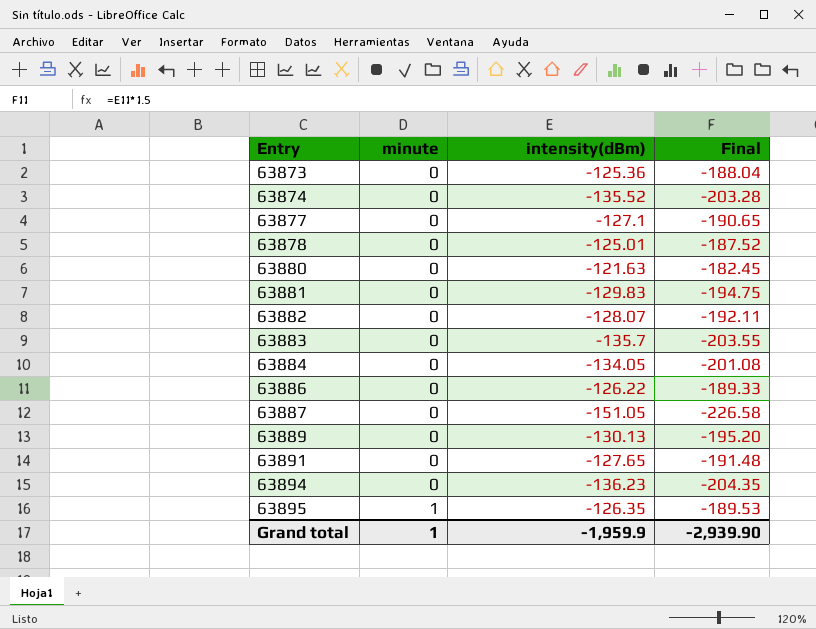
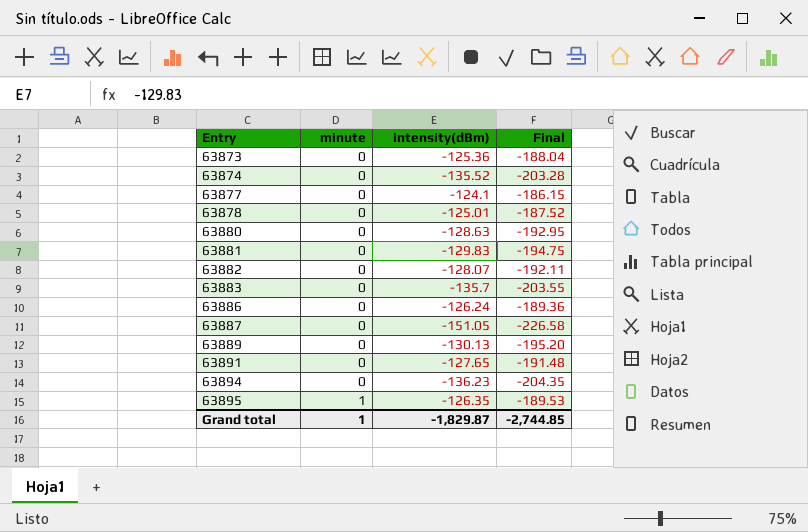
row 63884: 0 | -134.05 | -201.08 -> none
63877 | intensity(dBm): -127.1 -> -124.1
63877 | Final: -190.65 -> -186.15
63880 | intensity(dBm): -121.63 -> -128.63
63880 | Final: -182.45 -> -192.95
63886 | intensity(dBm): -126.22 -> -126.24
63886 | Final: -189.33 -> -189.36
Grand total | intensity(dBm): -1,959.9 -> -1,829.87
Grand total | Final: -2,939.90 -> -2,744.85

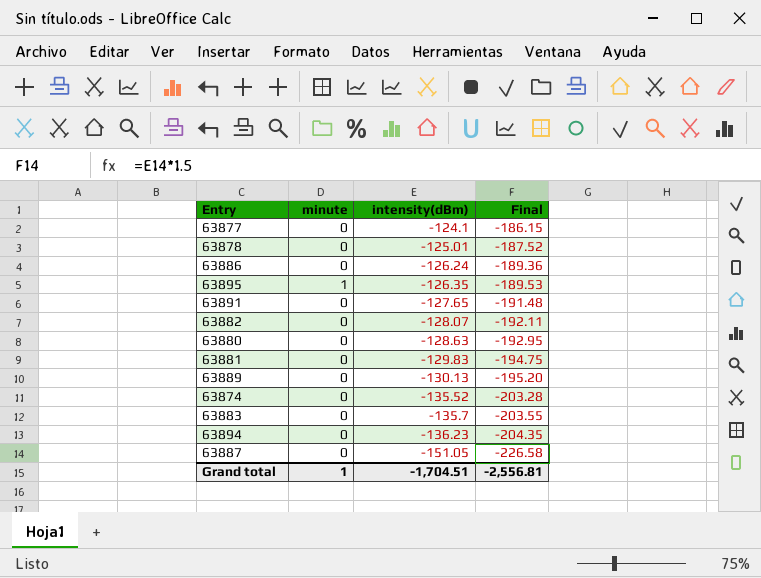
row order: Entry ascending -> intensity(dBm) descending
row 63873: 0 | -125.36 | -188.04 -> none
Grand total | intensity(dBm): -1,829.87 -> -1,704.51
Grand total | Final: -2,744.85 -> -2,556.81

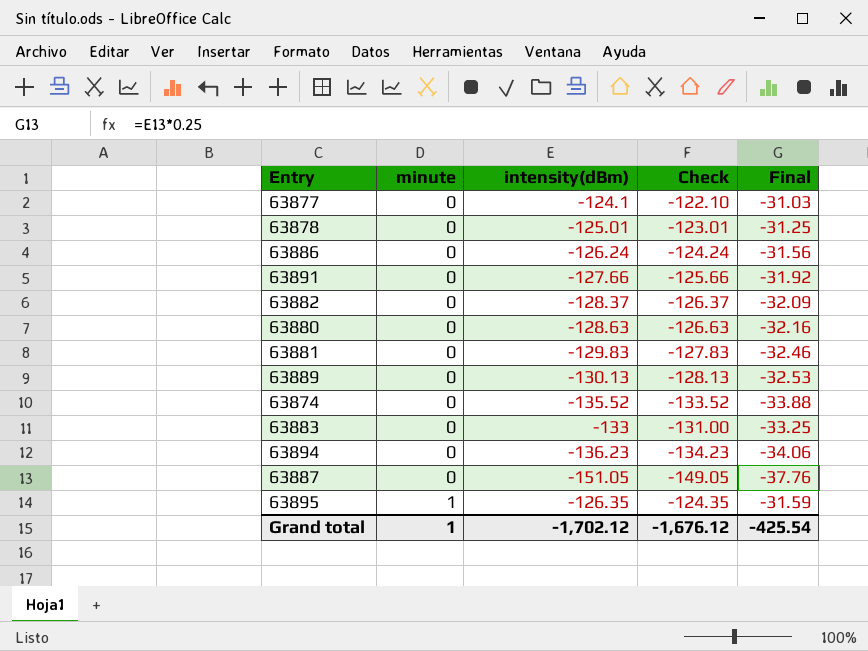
row order: intensity(dBm) descending -> minute ascending
column Check | formula: none -> [intensity(dBm)] + 2
column Final | formula: [intensity(dBm)] * 1.5 -> [intensity(dBm)] * 0.25
63891 | intensity(dBm): -127.65 -> -127.66
63882 | intensity(dBm): -128.07 -> -128.37
63883 | intensity(dBm): -135.7 -> -133
Grand total | intensity(dBm): -1,704.51 -> -1,702.12
Grand total | Final: -2,556.81 -> -425.54

